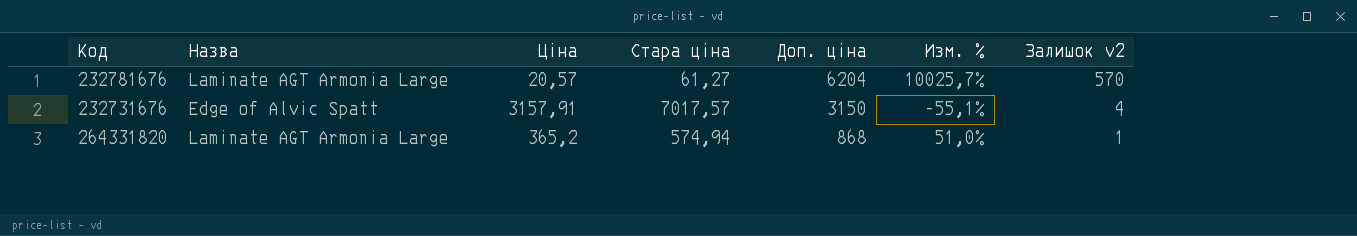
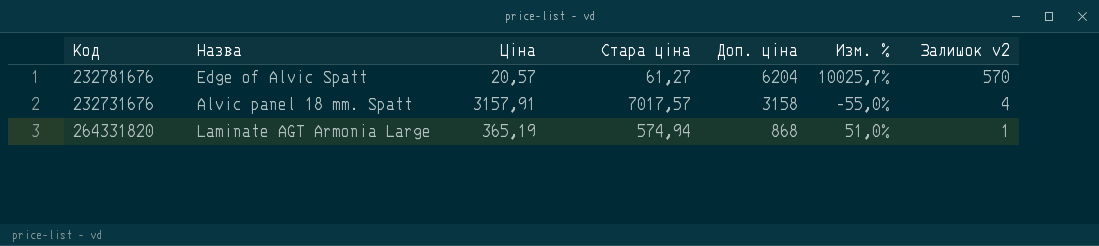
232781676 | Назва: Laminate AGT Armonia Large -> Edge of Alvic Spatt
232731676 | Назва: Edge of Alvic Spatt -> Alvic panel 18 mm. Spatt
232731676 | Доп. ціна: 3150 -> 3158
232731676 | Изм. %: -55,1% -> -55,0%
264331820 | Ціна: 365,2 -> 365,19

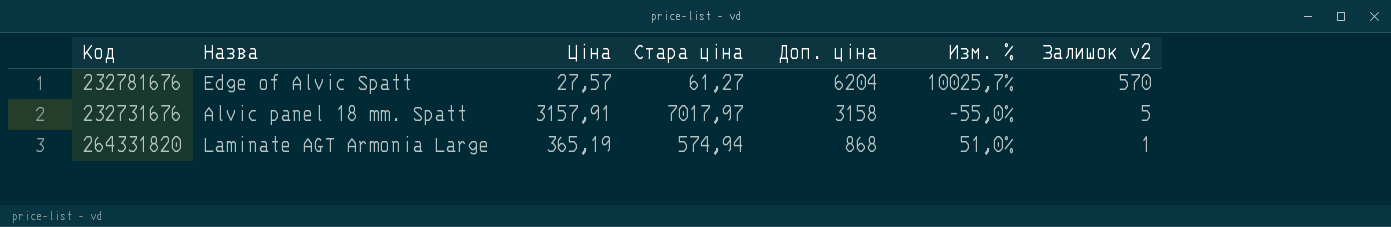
232781676 | Ціна: 20,57 -> 27,57
232731676 | Стара ціна: 7017,57 -> 7017,97
232731676 | Залишок v2: 4 -> 5

